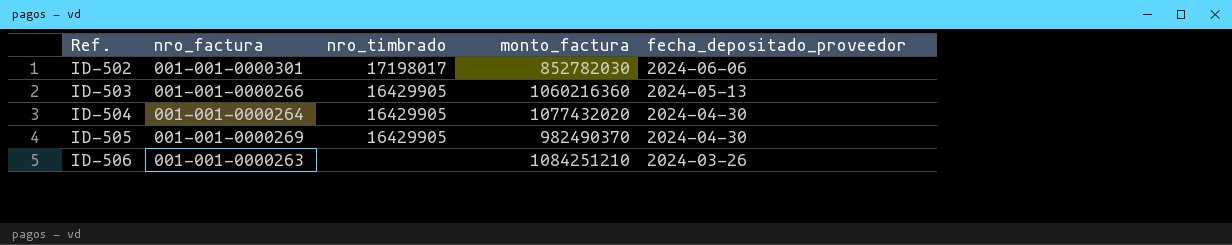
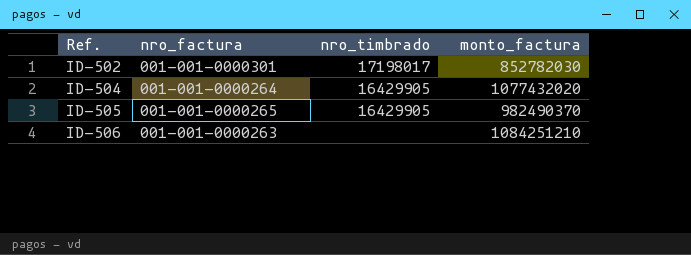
column fecha_depositado_proveedor | position: 5 -> none
row ID-503: 001-001-0000266 | 16429905 | 1060216360 | 2024-05-13 -> none
ID-505 | nro_factura: 001-001-0000269 -> 001-001-0000265

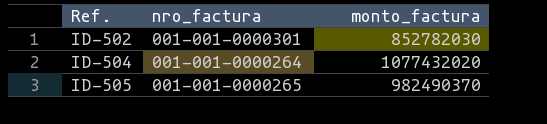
column nro_timbrado | position: 3 -> none
row ID-506: 001-001-0000263 | none | 1084251210 -> none

